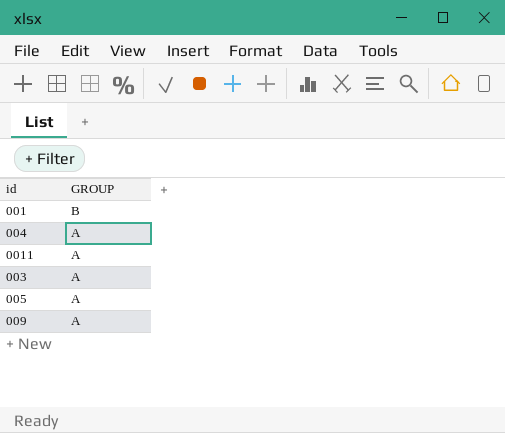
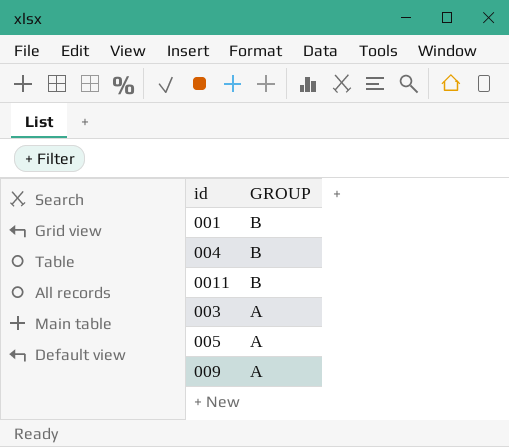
004 | GROUP: A -> B
0011 | GROUP: A -> B

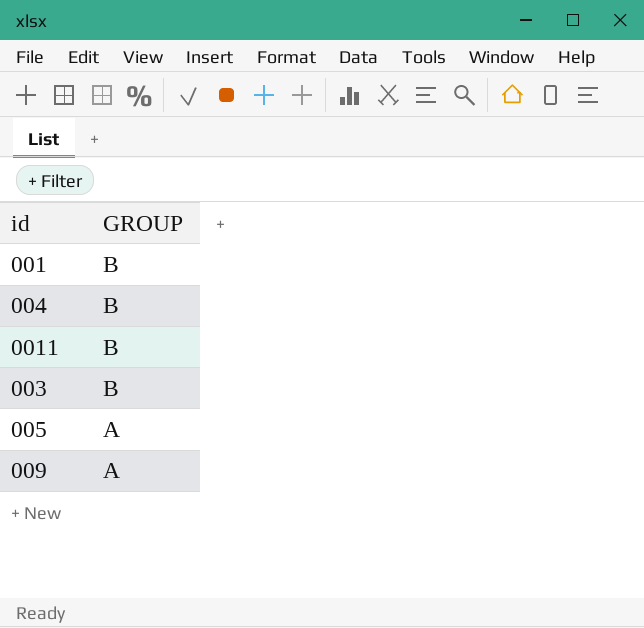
003 | GROUP: A -> B

